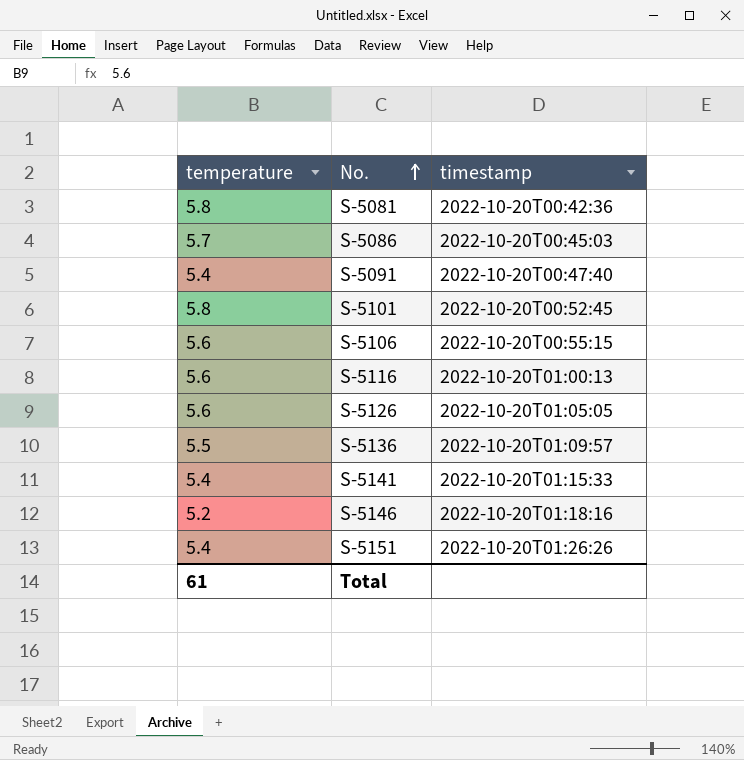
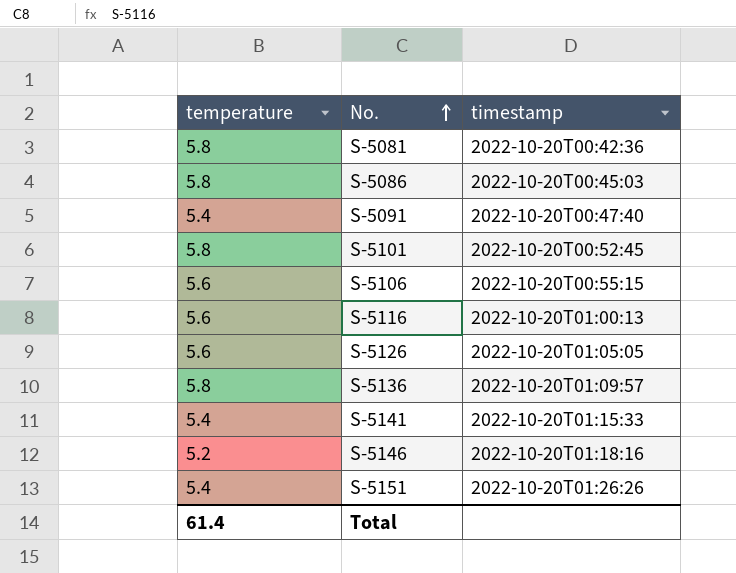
S-5086 | temperature: 5.7 -> 5.8
S-5136 | temperature: 5.5 -> 5.8
Total | temperature: 61 -> 61.4

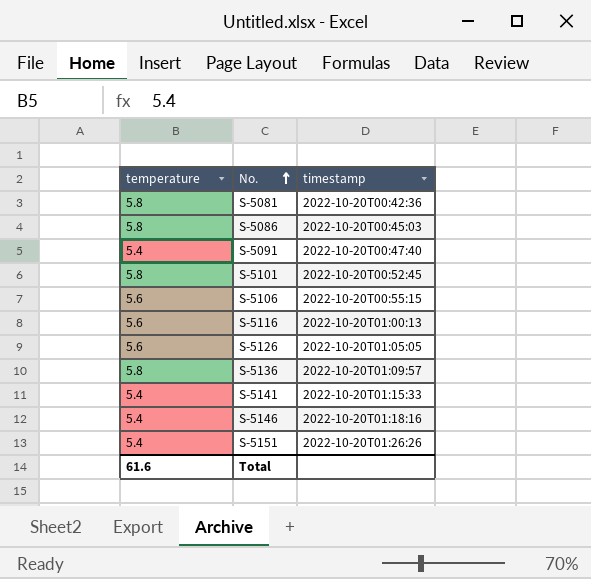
S-5146 | temperature: 5.2 -> 5.4
Total | temperature: 61.4 -> 61.6

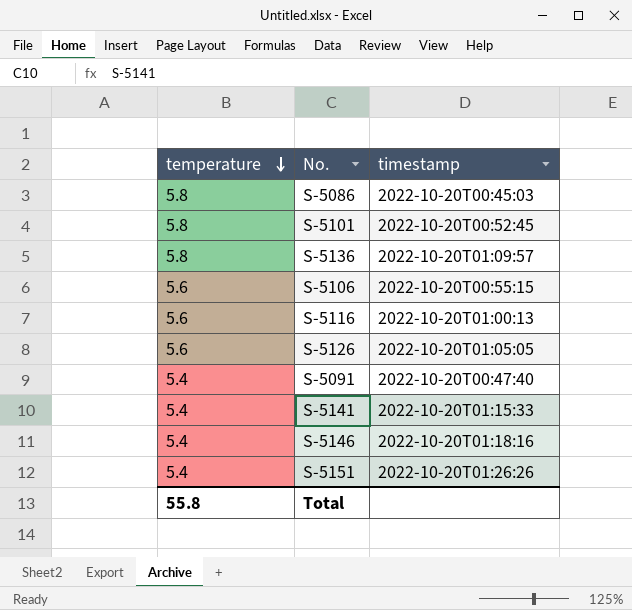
row order: No. ascending -> temperature descending
row S-5081: 5.8 | 2022-10-20T00:42:36 -> none
Total | temperature: 61.6 -> 55.8

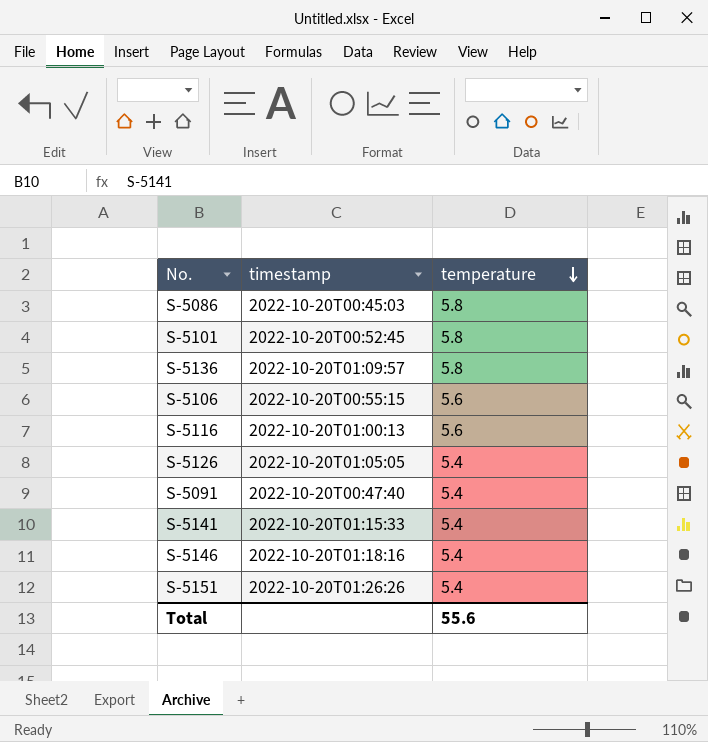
column temperature | position: 1 -> 3
S-5126 | temperature: 5.6 -> 5.4
Total | temperature: 55.8 -> 55.6

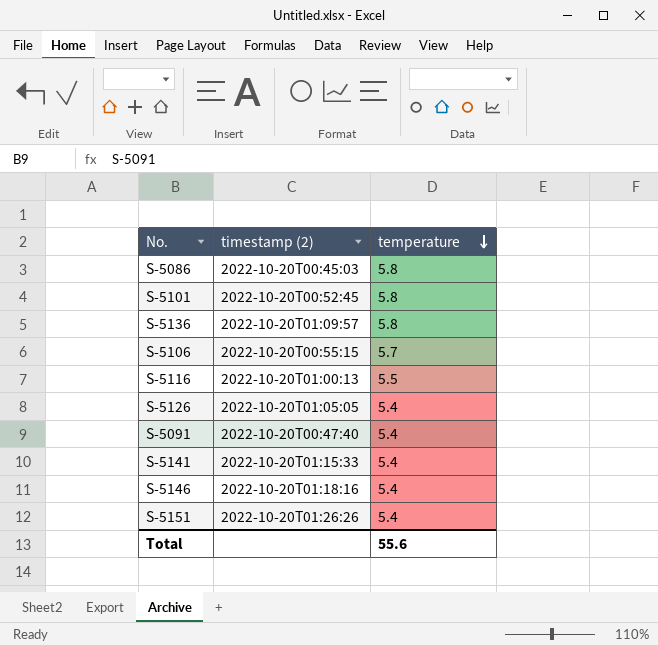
column name: timestamp -> timestamp (2)
S-5106 | temperature: 5.6 -> 5.7
S-5116 | temperature: 5.6 -> 5.5

